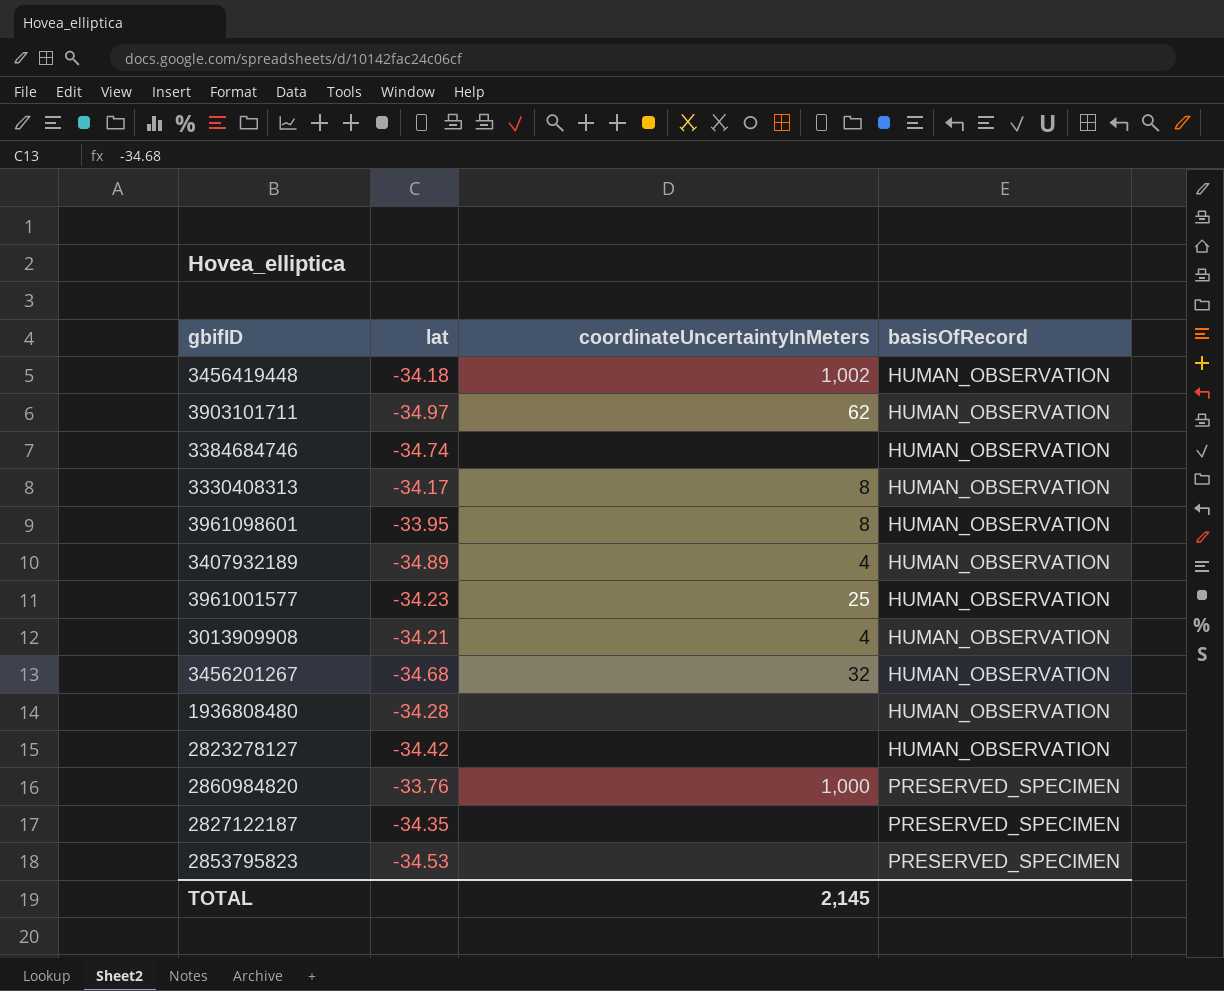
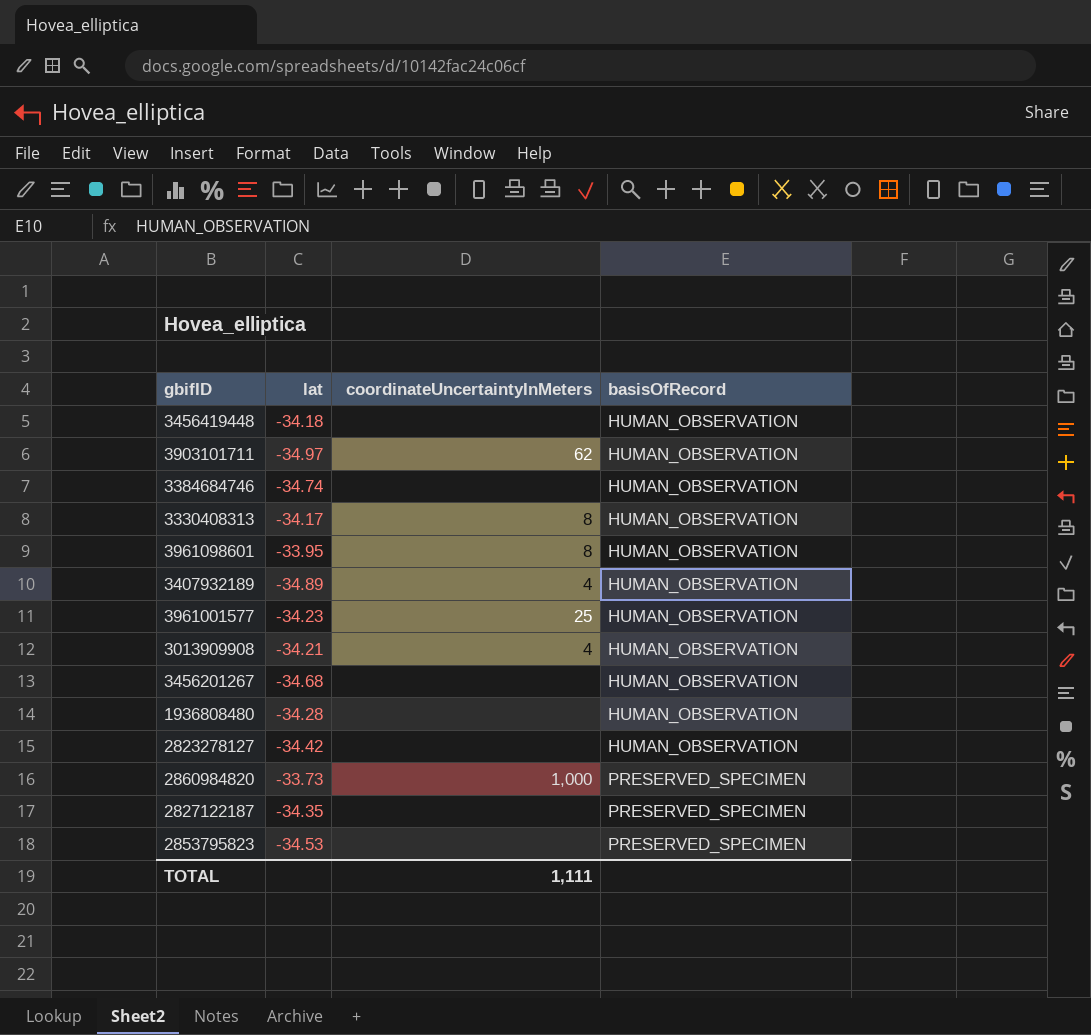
3456419448 | coordinateUncertaintyInMeters: 1,002 -> none
3456201267 | coordinateUncertaintyInMeters: 32 -> none
2860984820 | lat: -33.76 -> -33.73
TOTAL | coordinateUncertaintyInMeters: 2,145 -> 1,111

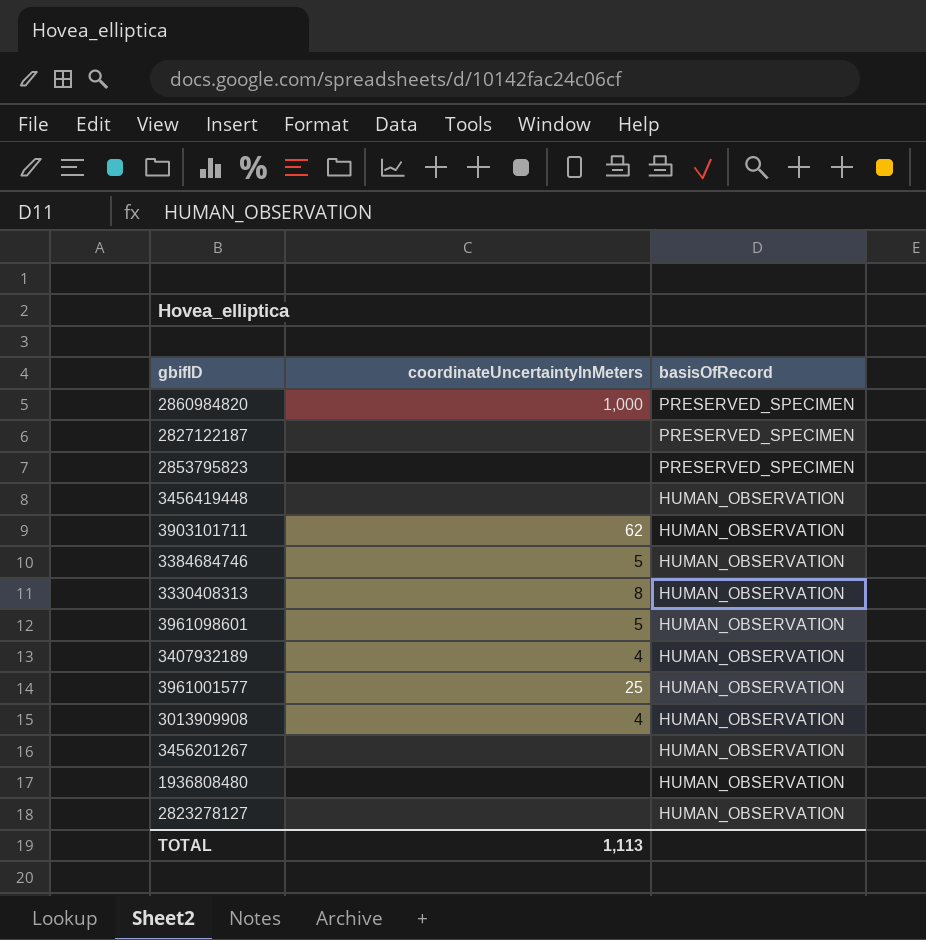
row order: basisOfRecord ascending -> basisOfRecord descending
column lat | position: 2 -> none
3384684746 | coordinateUncertaintyInMeters: none -> 5
3961098601 | coordinateUncertaintyInMeters: 8 -> 5
TOTAL | coordinateUncertaintyInMeters: 1,111 -> 1,113

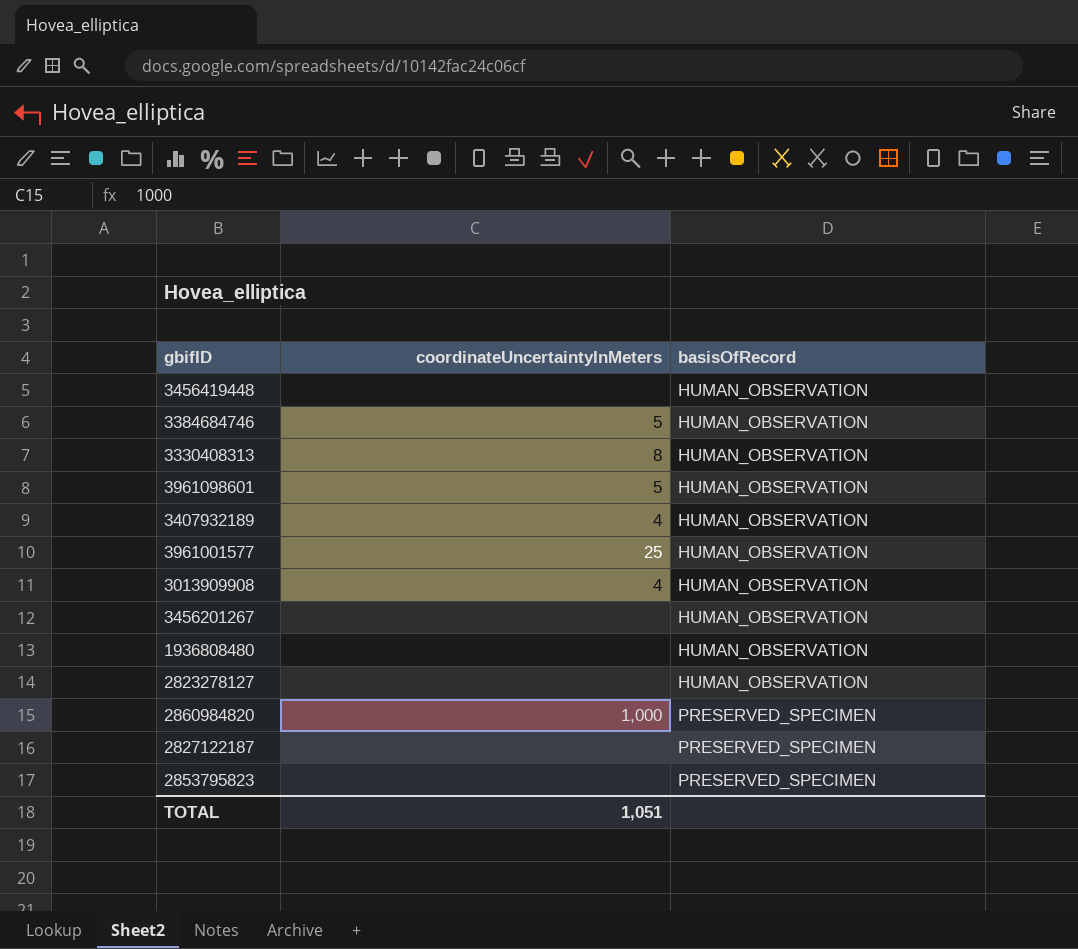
row order: basisOfRecord descending -> basisOfRecord ascending
row 3903101711: 62 | HUMAN_OBSERVATION -> none
TOTAL | coordinateUncertaintyInMeters: 1,113 -> 1,051

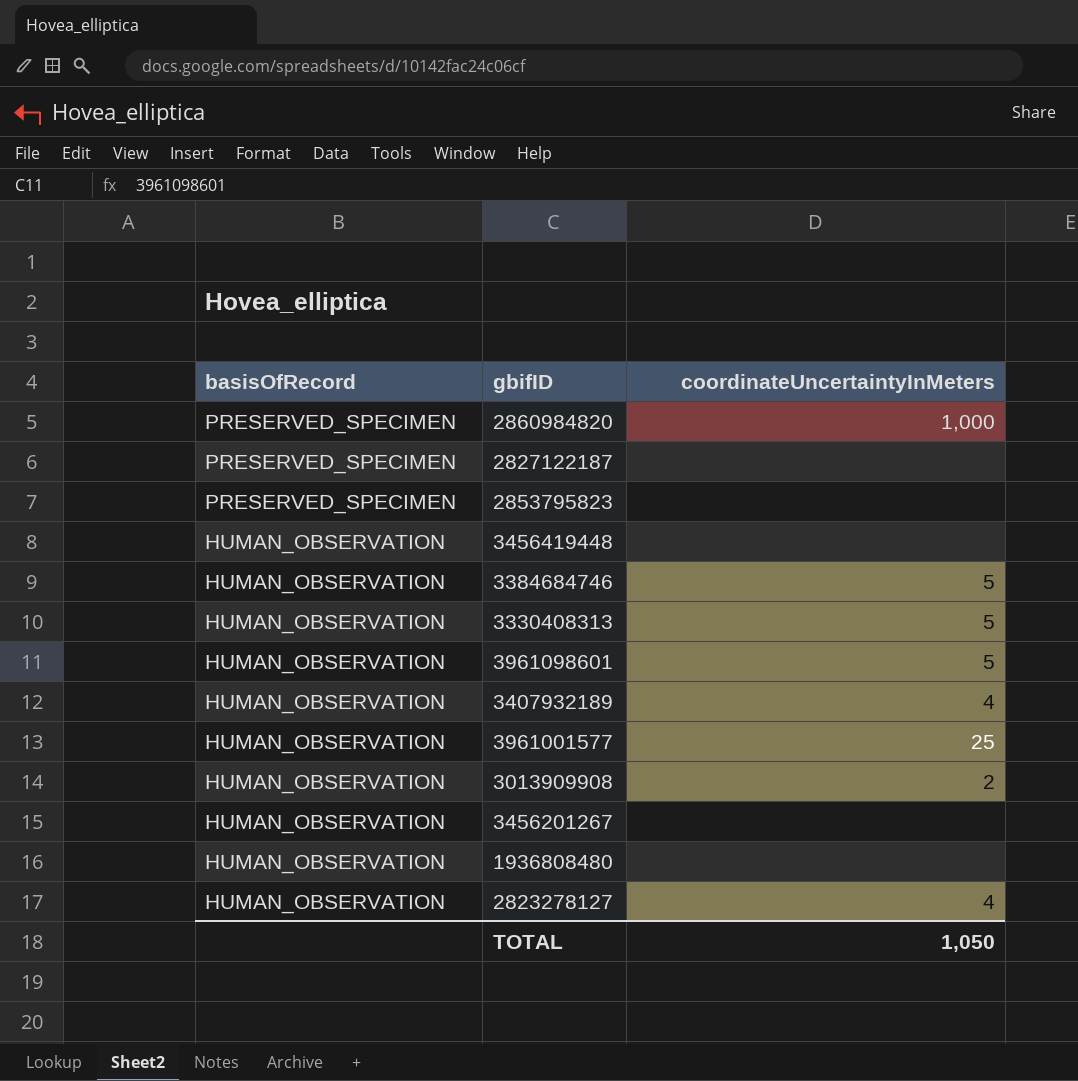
row order: basisOfRecord ascending -> basisOfRecord descending
column basisOfRecord | position: 3 -> 1
3330408313 | coordinateUncertaintyInMeters: 8 -> 5
3013909908 | coordinateUncertaintyInMeters: 4 -> 2
2823278127 | coordinateUncertaintyInMeters: none -> 4
TOTAL | coordinateUncertaintyInMeters: 1,051 -> 1,050

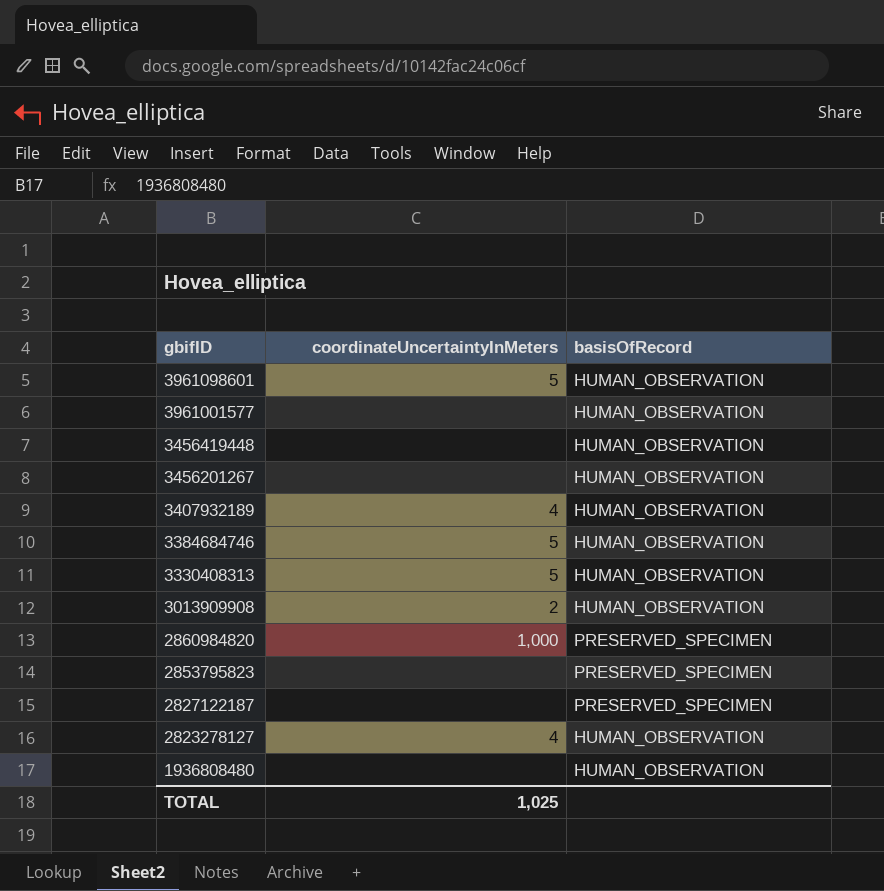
row order: basisOfRecord descending -> gbifID descending
column basisOfRecord | position: 1 -> 3
3961001577 | coordinateUncertaintyInMeters: 25 -> none
TOTAL | coordinateUncertaintyInMeters: 1,050 -> 1,025

